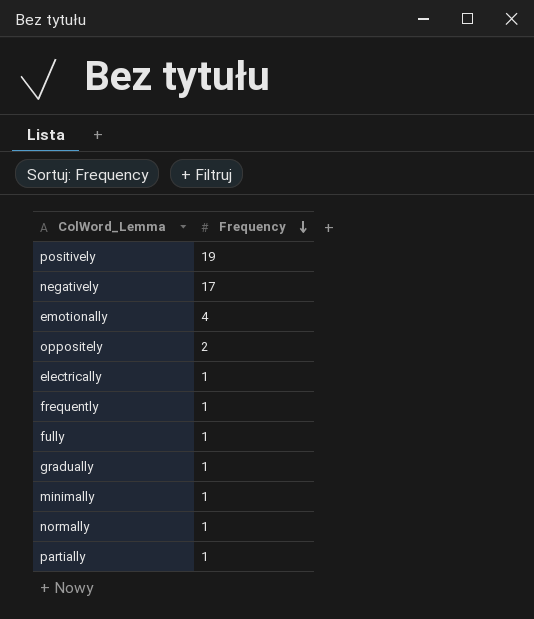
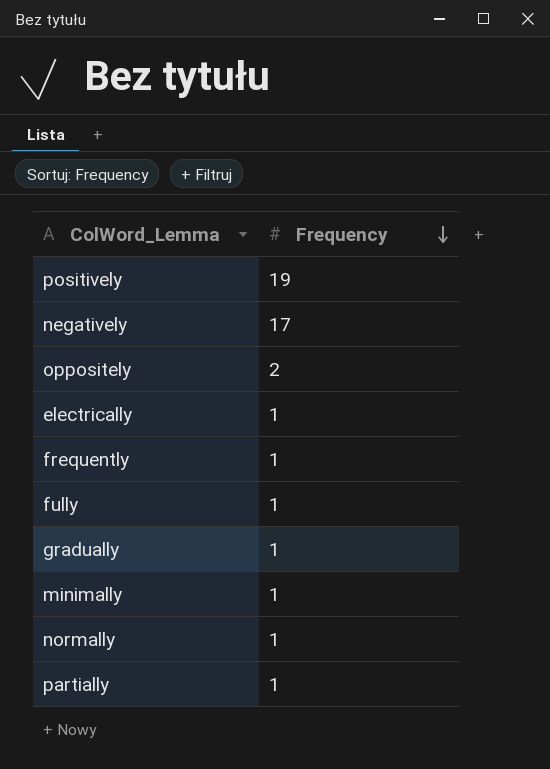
row emotionally: 4 -> none

